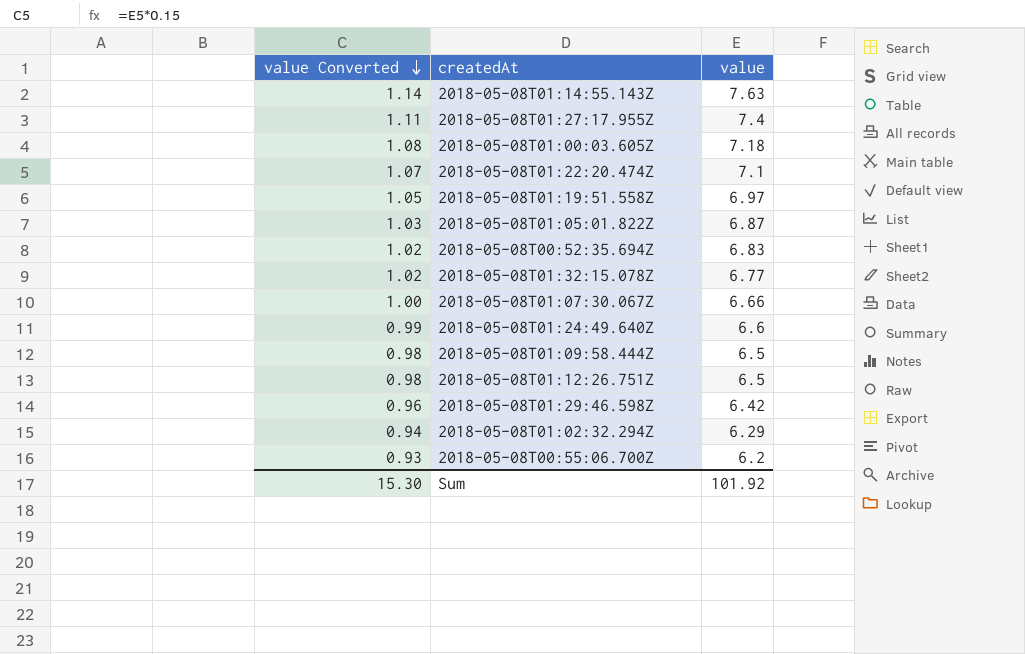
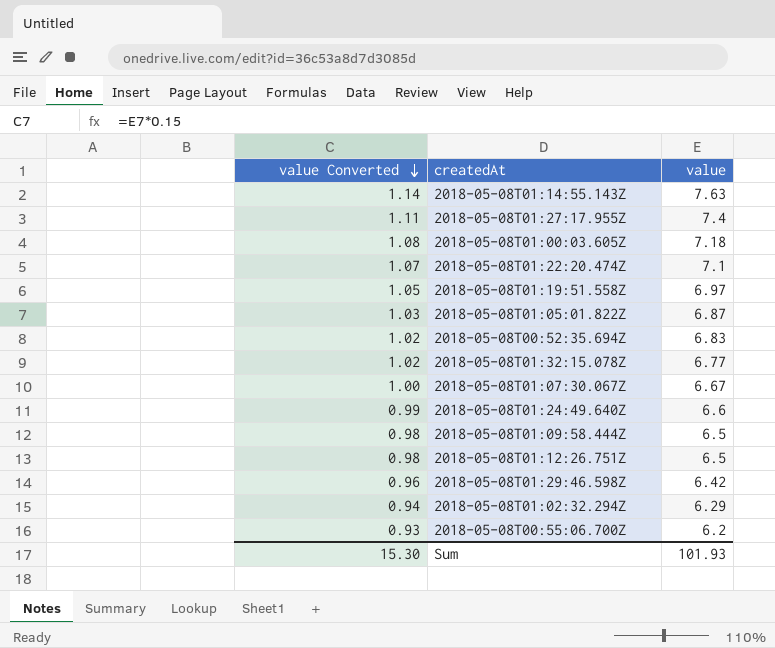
2018-05-08T01:07:30.067Z | value: 6.66 -> 6.67
Sum | value: 101.92 -> 101.93

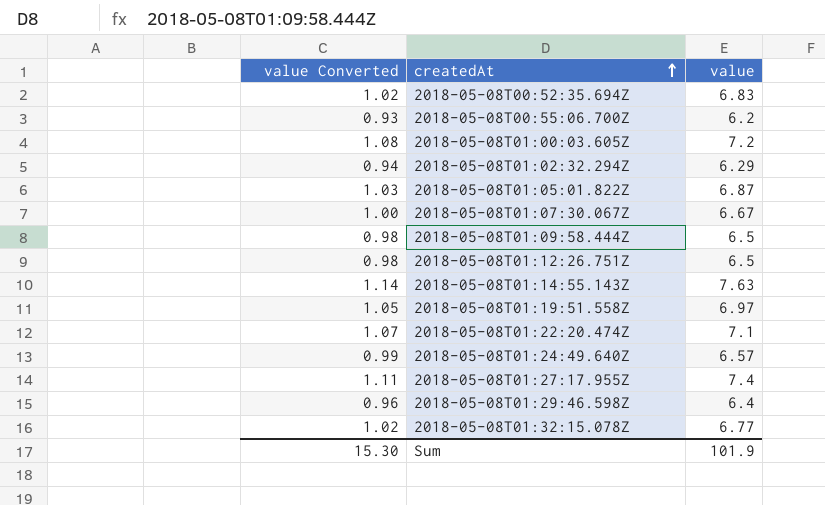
row order: value Converted descending -> createdAt ascending
2018-05-08T01:00:03.605Z | value: 7.18 -> 7.2
2018-05-08T01:24:49.640Z | value: 6.6 -> 6.57
2018-05-08T01:29:46.598Z | value: 6.42 -> 6.4
Sum | value: 101.93 -> 101.9

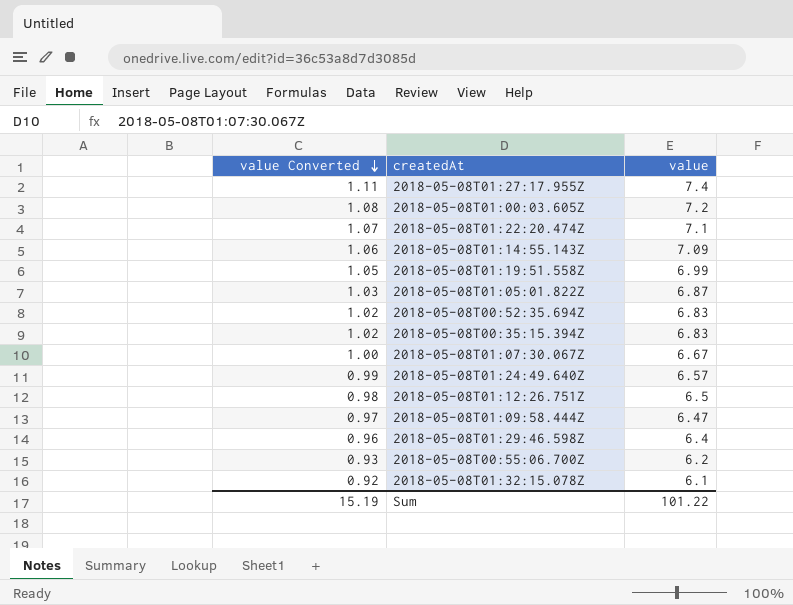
row order: createdAt ascending -> value Converted descending
row 2018-05-08T01:02:32.294Z: 0.94 | 6.29 -> none
2018-05-08T01:14:55.143Z | value Converted: 1.14 -> 1.06
2018-05-08T01:14:55.143Z | value: 7.63 -> 7.09
2018-05-08T01:19:51.558Z | value: 6.97 -> 6.99
row 2018-05-08T00:35:15.394Z: none -> 1.02 | 6.83
2018-05-08T01:09:58.444Z | value Converted: 0.98 -> 0.97
2018-05-08T01:09:58.444Z | value: 6.5 -> 6.47
2018-05-08T01:32:15.078Z | value Converted: 1.02 -> 0.92
2018-05-08T01:32:15.078Z | value: 6.77 -> 6.1
Sum | value Converted: 15.30 -> 15.19
Sum | value: 101.9 -> 101.22

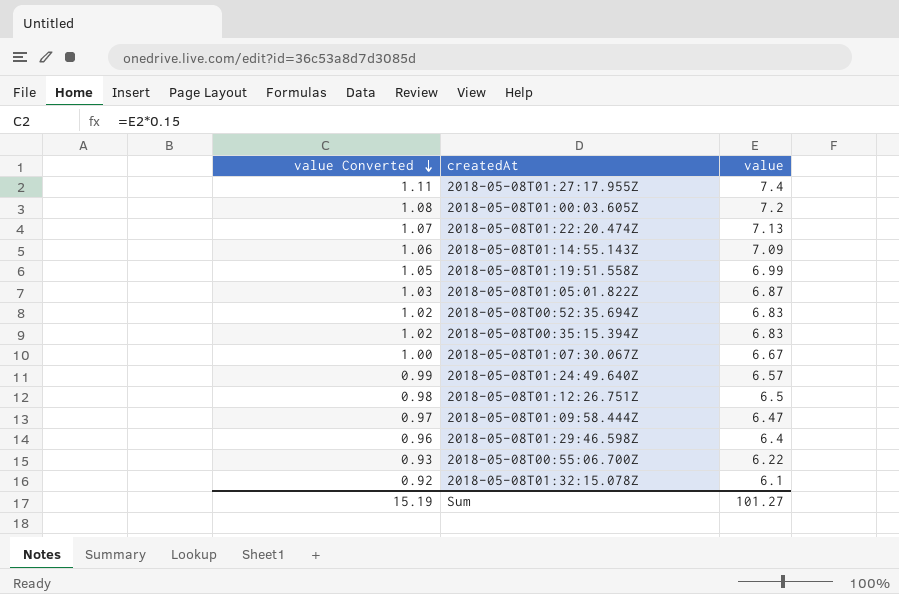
2018-05-08T01:22:20.474Z | value: 7.1 -> 7.13
2018-05-08T00:55:06.700Z | value: 6.2 -> 6.22
Sum | value: 101.22 -> 101.27

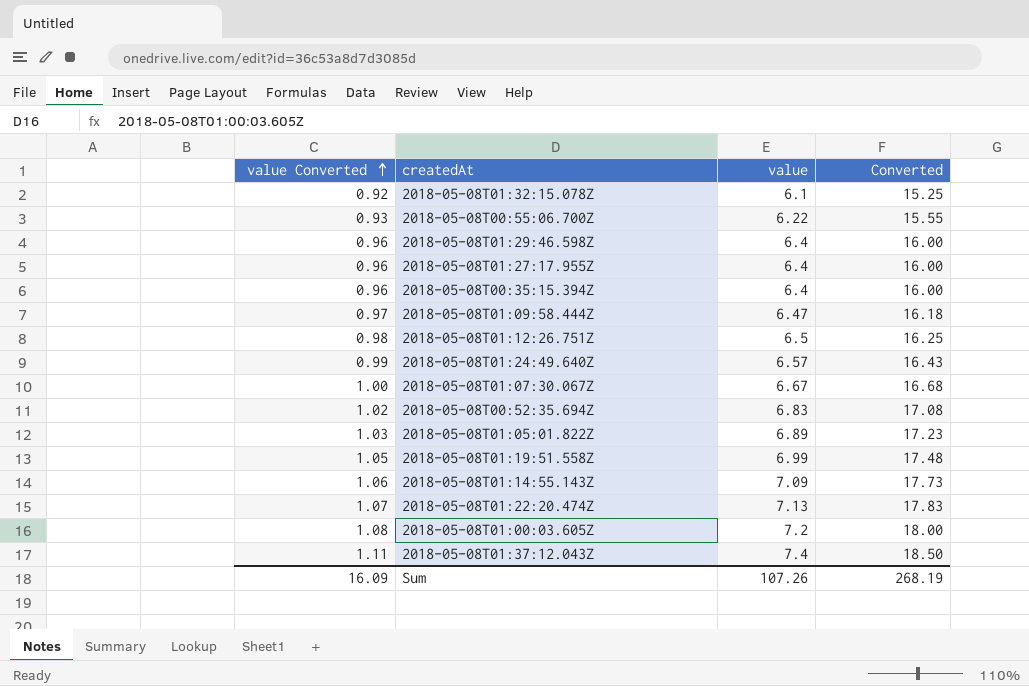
row order: value Converted descending -> value Converted ascending
column Converted | formula: none -> [value] * 2.5
2018-05-08T01:27:17.955Z | value Converted: 1.11 -> 0.96
2018-05-08T01:27:17.955Z | value: 7.4 -> 6.4
2018-05-08T00:35:15.394Z | value Converted: 1.02 -> 0.96
2018-05-08T00:35:15.394Z | value: 6.83 -> 6.4
2018-05-08T01:05:01.822Z | value: 6.87 -> 6.89
row 2018-05-08T01:37:12.043Z: none -> 1.11 | 7.4 | 18.50
Sum | value Converted: 15.19 -> 16.09
Sum | value: 101.27 -> 107.26

